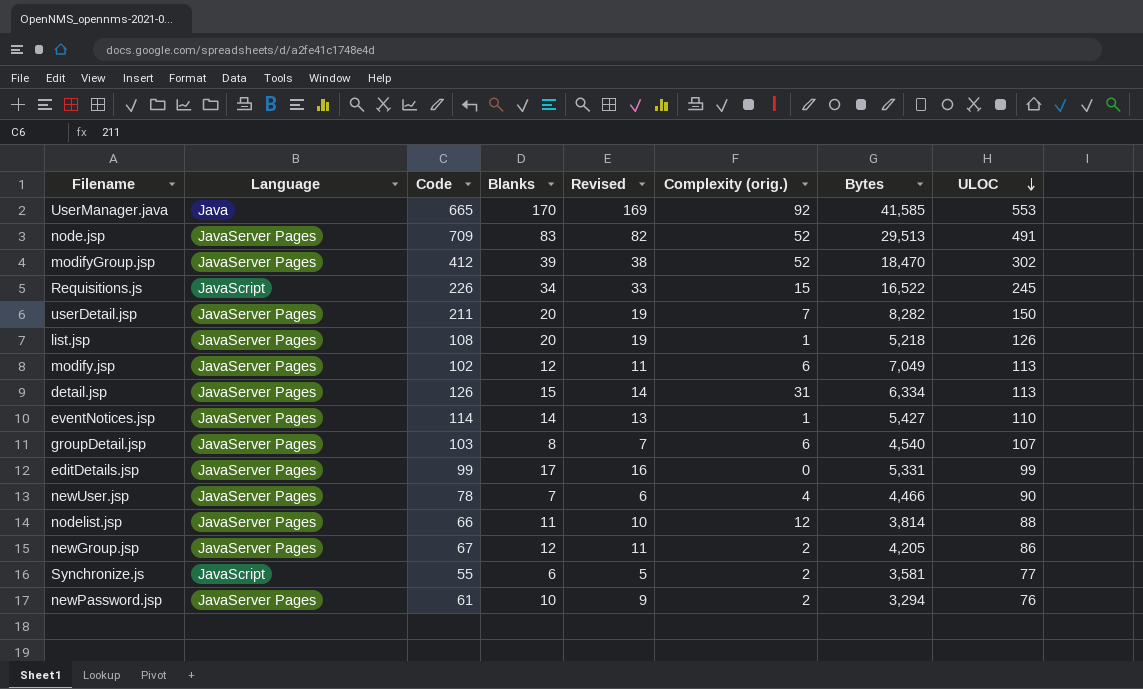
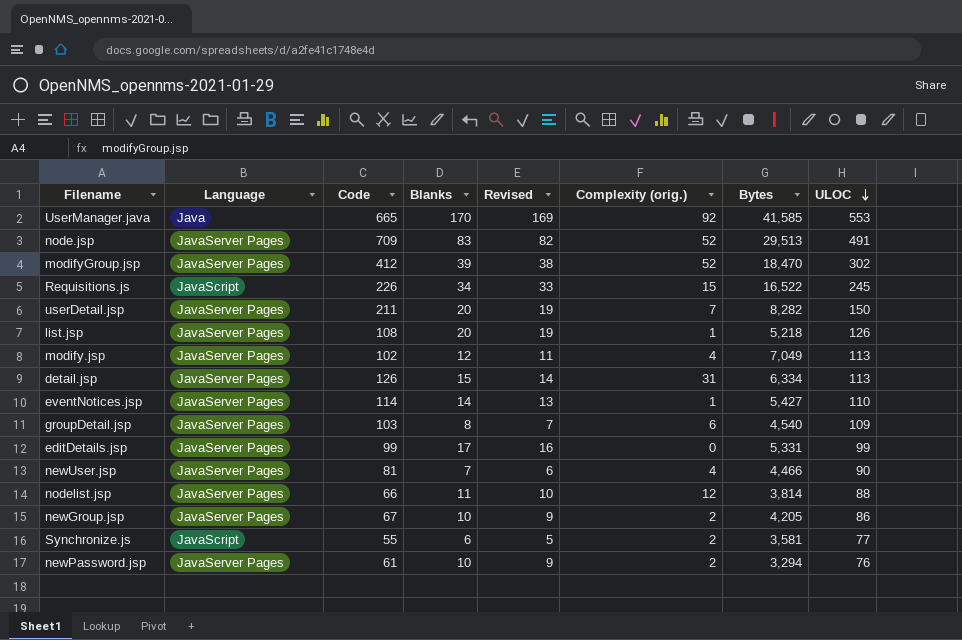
modify.jsp | Complexity (orig.): 6 -> 4
groupDetail.jsp | ULOC: 107 -> 109
newUser.jsp | Code: 78 -> 81
newGroup.jsp | Blanks: 12 -> 10
newGroup.jsp | Revised: 11 -> 9

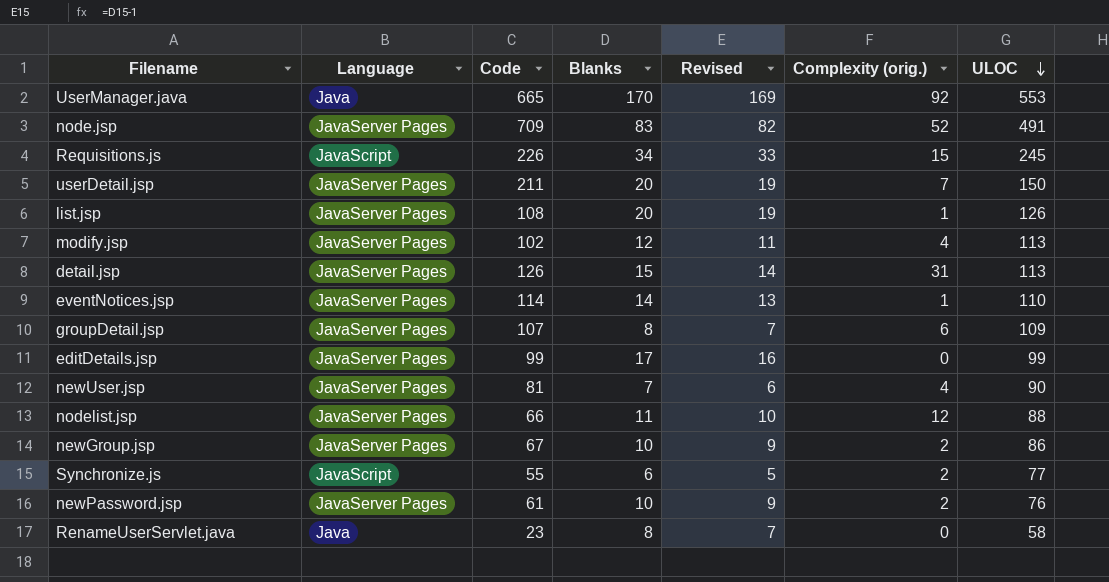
column Bytes | position: 7 -> none
row modifyGroup.jsp: JavaServer Pages | 412 | 39 | 38 | 52 | 18,470 | 302 -> none
groupDetail.jsp | Code: 103 -> 107
row RenameUserServlet.java: none -> Java | 23 | 8 | 7 | 0 | 58

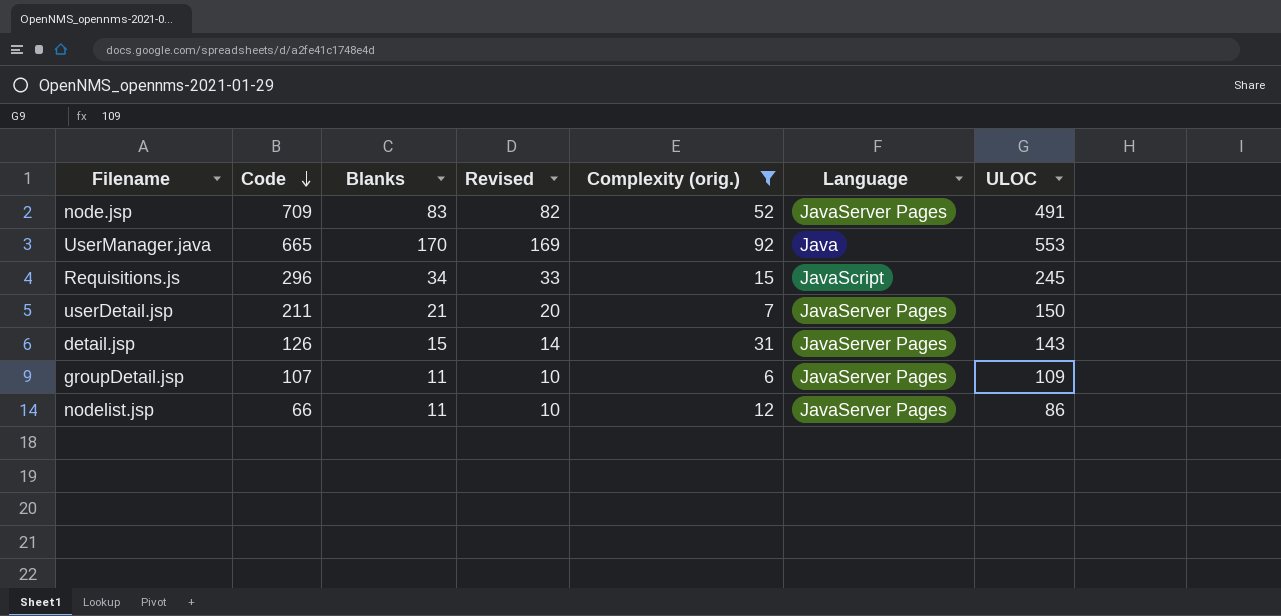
filter: none -> Complexity (orig.) >= 6
row order: ULOC descending -> Code descending
column Language | position: 2 -> 6
Requisitions.js | Code: 226 -> 296
userDetail.jsp | Blanks: 20 -> 21
userDetail.jsp | Revised: 19 -> 20
detail.jsp | ULOC: 113 -> 143
groupDetail.jsp | Blanks: 8 -> 11
groupDetail.jsp | Revised: 7 -> 10
nodelist.jsp | ULOC: 88 -> 86

